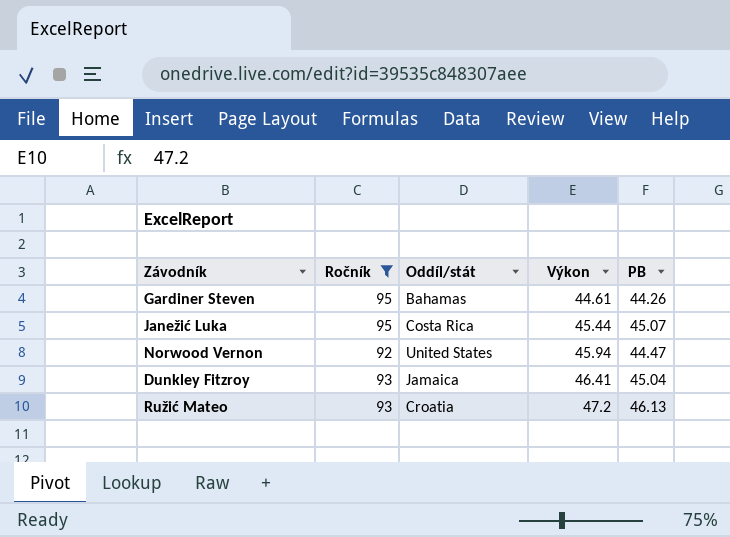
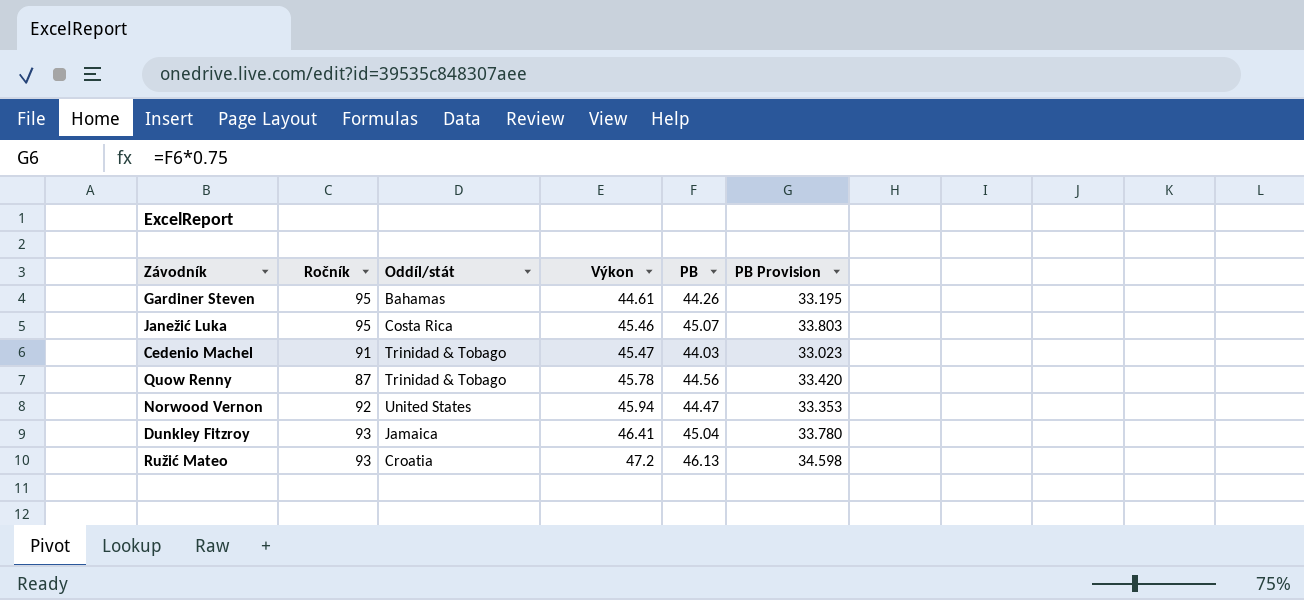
filter: Ročník >= 92 -> none
column PB Provision | formula: none -> [PB] * 0.75
Janežić Luka | Výkon: 45.44 -> 45.46

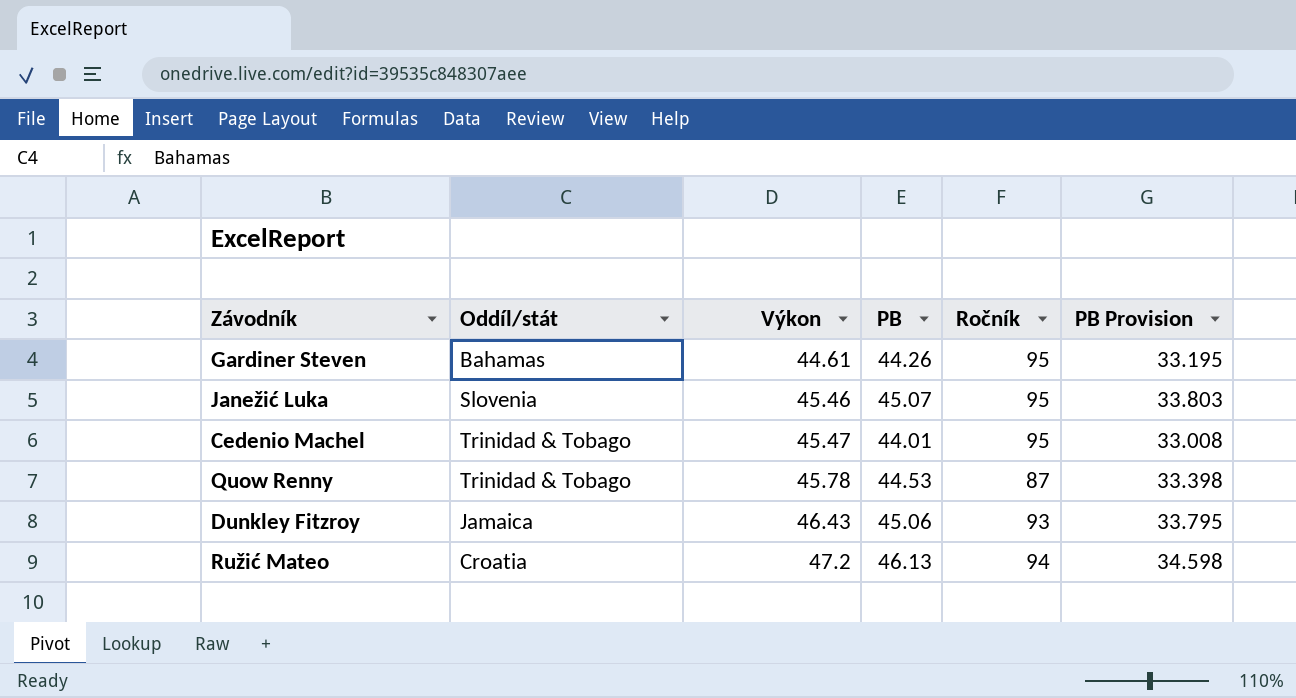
column Ročník | position: 2 -> 5
row Norwood Vernon: 92 | United States | 45.94 | 44.47 | 33.353 -> none
Janežić Luka | Oddíl/stát: Costa Rica -> Slovenia
Cedenio Machel | PB: 44.03 -> 44.01
Cedenio Machel | Ročník: 91 -> 95
Cedenio Machel | PB Provision: 33.023 -> 33.008
Quow Renny | PB: 44.56 -> 44.53
Quow Renny | PB Provision: 33.420 -> 33.398
Dunkley Fitzroy | Výkon: 46.41 -> 46.43
Dunkley Fitzroy | PB: 45.04 -> 45.06
Dunkley Fitzroy | PB Provision: 33.780 -> 33.795
Ružić Mateo | Ročník: 93 -> 94

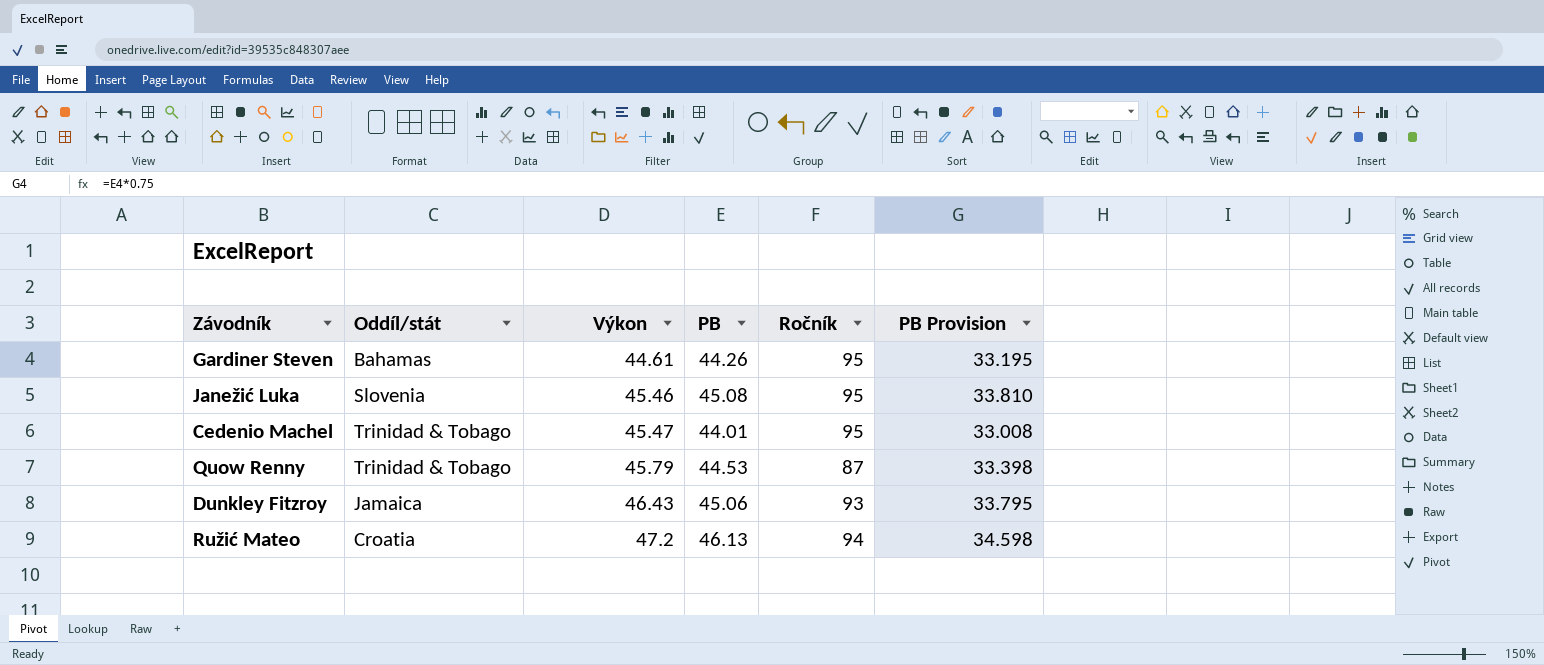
Janežić Luka | PB: 45.07 -> 45.08
Janežić Luka | PB Provision: 33.803 -> 33.810
Quow Renny | Výkon: 45.78 -> 45.79

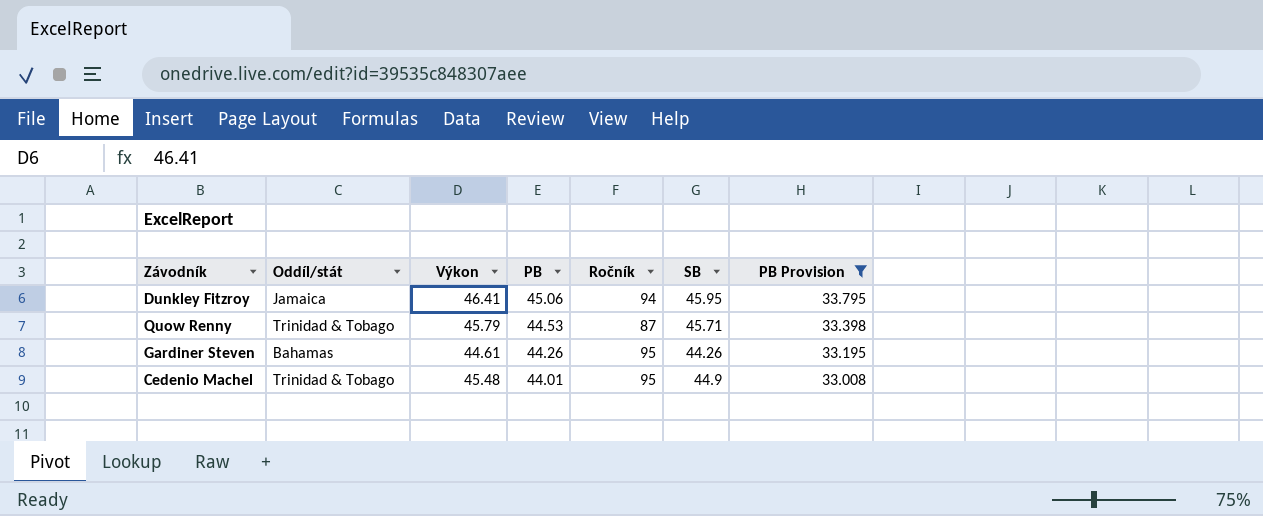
filter: none -> PB Provision <= 33.795
row order: Výkon ascending -> PB descending
column SB | position: none -> 6
Dunkley Fitzroy | Výkon: 46.43 -> 46.41
Dunkley Fitzroy | Ročník: 93 -> 94
Cedenio Machel | Výkon: 45.47 -> 45.48

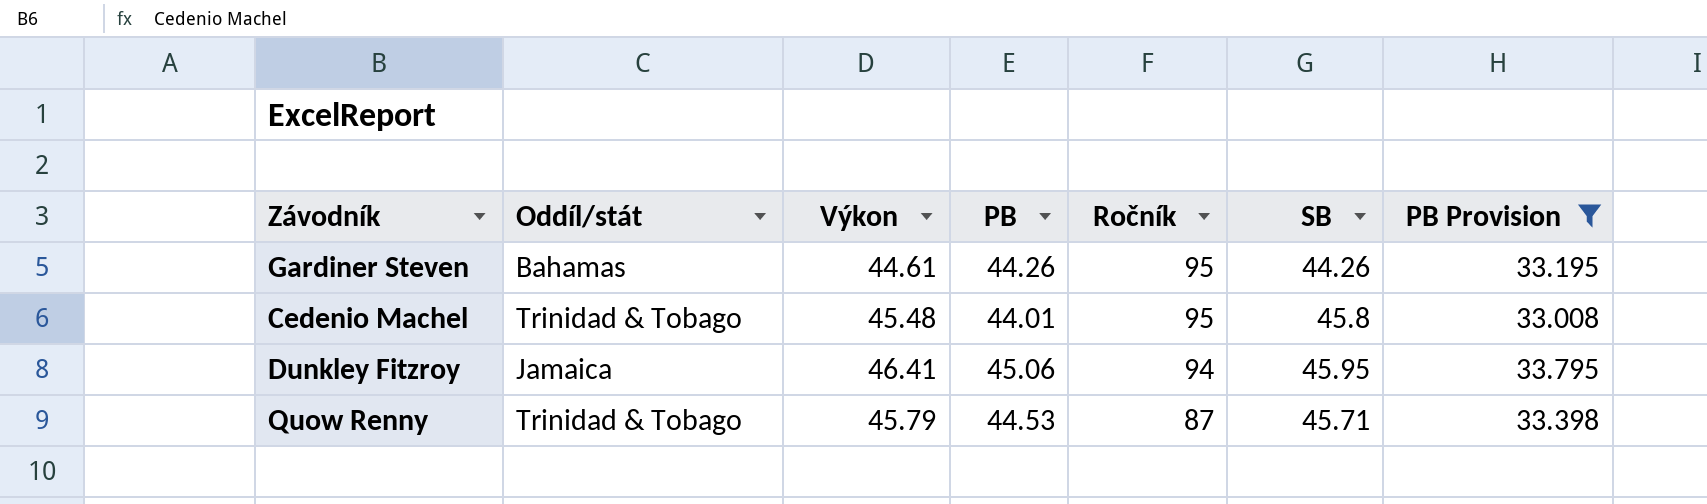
row order: PB descending -> Ročník descending
Cedenio Machel | SB: 44.9 -> 45.8

